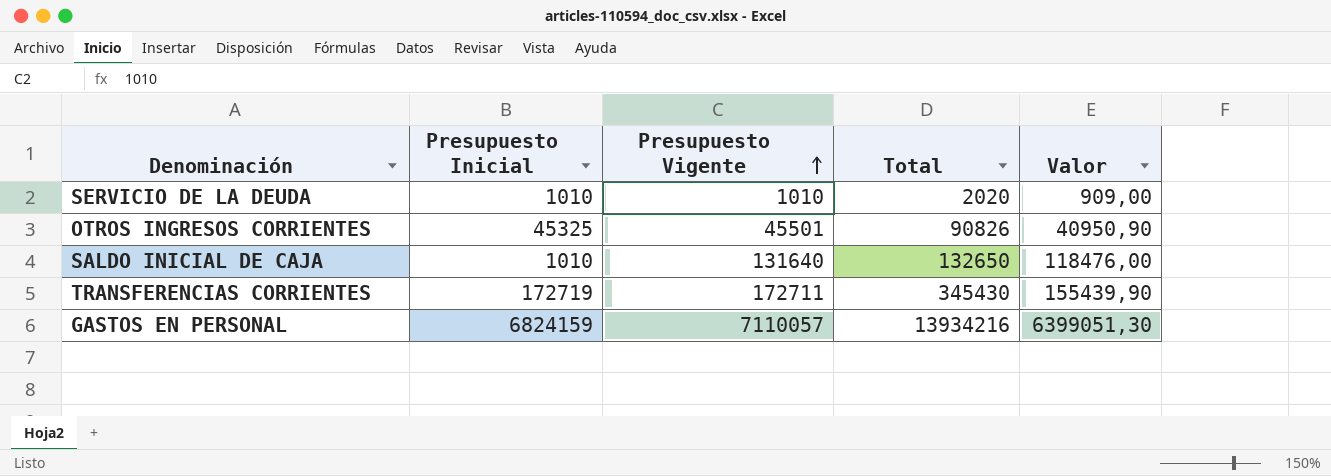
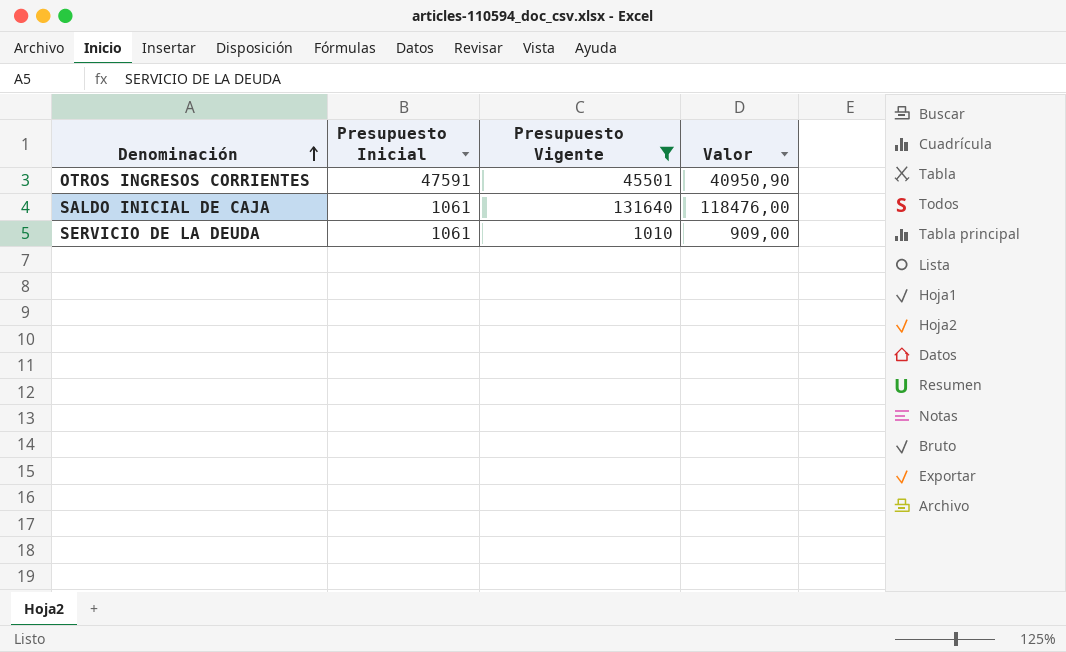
filter: none -> Presupuesto Vigente <= 131640
row order: Presupuesto Vigente ascending -> Denominación ascending
column Total | formula: [Presupuesto Inicial] + [Presupuesto Vigente] -> none
OTROS INGRESOS CORRIENTES | Presupuesto Inicial: 45325 -> 47591
SALDO INICIAL DE CAJA | Presupuesto Inicial: 1010 -> 1061
SERVICIO DE LA DEUDA | Presupuesto Inicial: 1010 -> 1061

